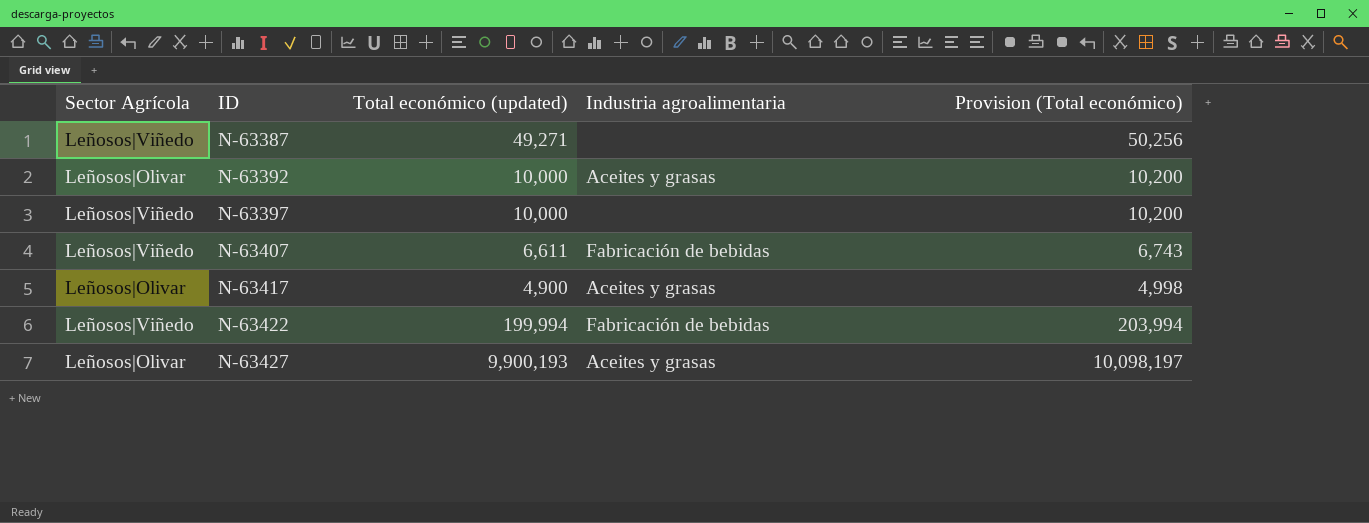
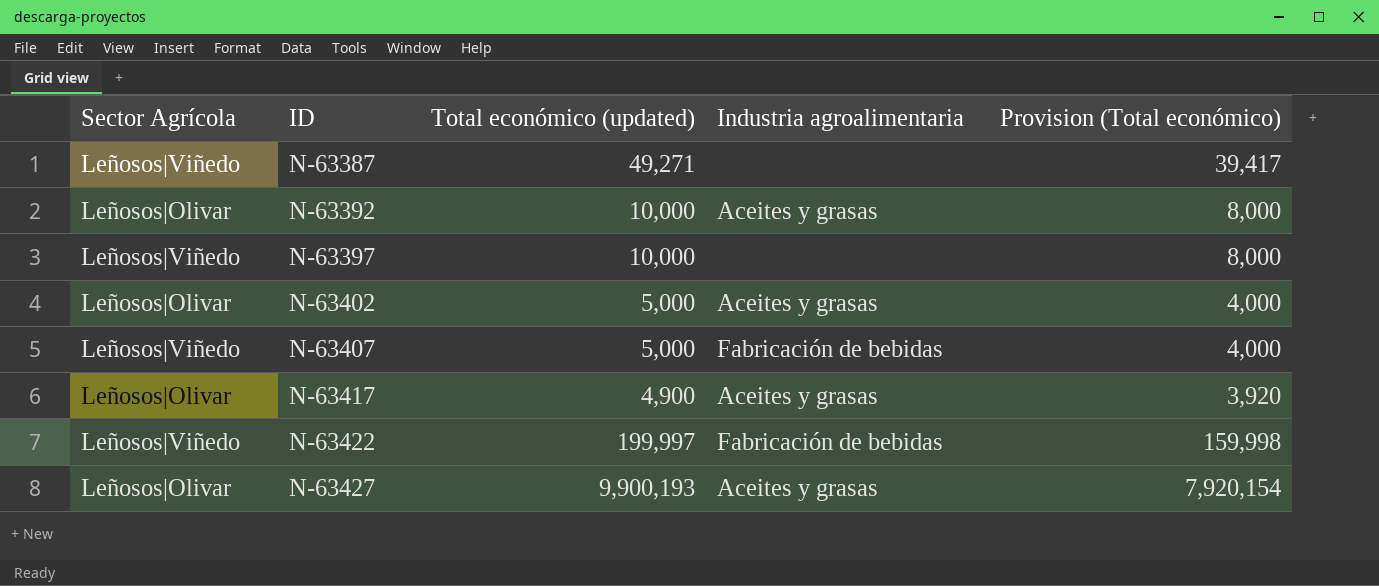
column Provision (Total económico) | formula: [Total económico (updated)] * 1.02 -> [Total económico (updated)] * 0.8
row N-63402: none -> Leñosos|Olivar | 5,000 | Aceites y grasas | 4,000
N-63407 | Total económico (updated): 6,611 -> 5,000
N-63422 | Total económico (updated): 199,994 -> 199,997

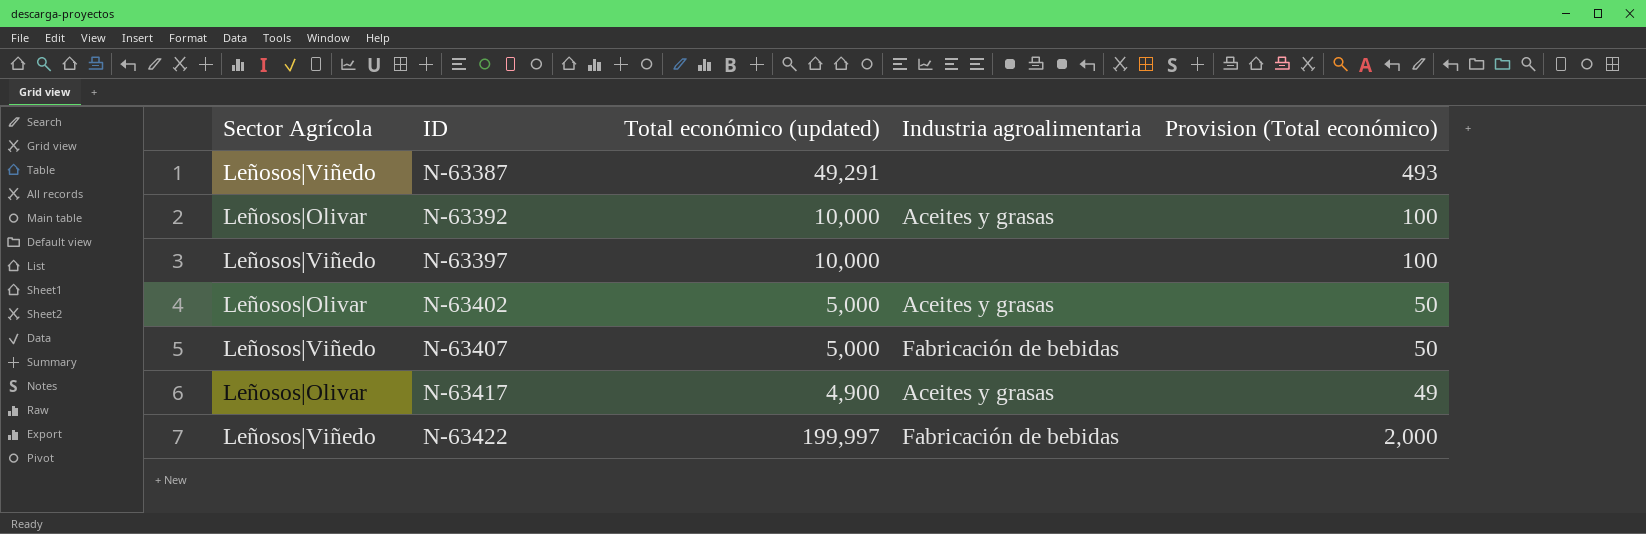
column Provision (Total económico) | formula: [Total económico (updated)] * 0.8 -> [Total económico (updated)] * 0.01
row N-63427: Leñosos|Olivar | 9,900,193 | Aceites y grasas | 7,920,154 -> none
N-63387 | Total económico (updated): 49,271 -> 49,291

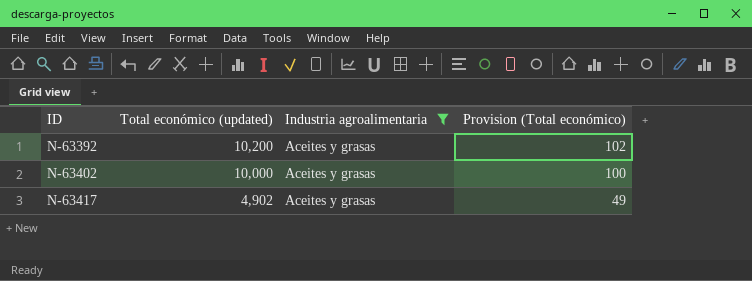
filter: none -> Industria agroalimentaria = Aceites y grasas
column Sector Agrícola | position: 1 -> none
N-63392 | Total económico (updated): 10,000 -> 10,200
N-63392 | Provision (Total económico): 100 -> 102
N-63402 | Total económico (updated): 5,000 -> 10,000
N-63402 | Provision (Total económico): 50 -> 100
N-63417 | Total económico (updated): 4,900 -> 4,902

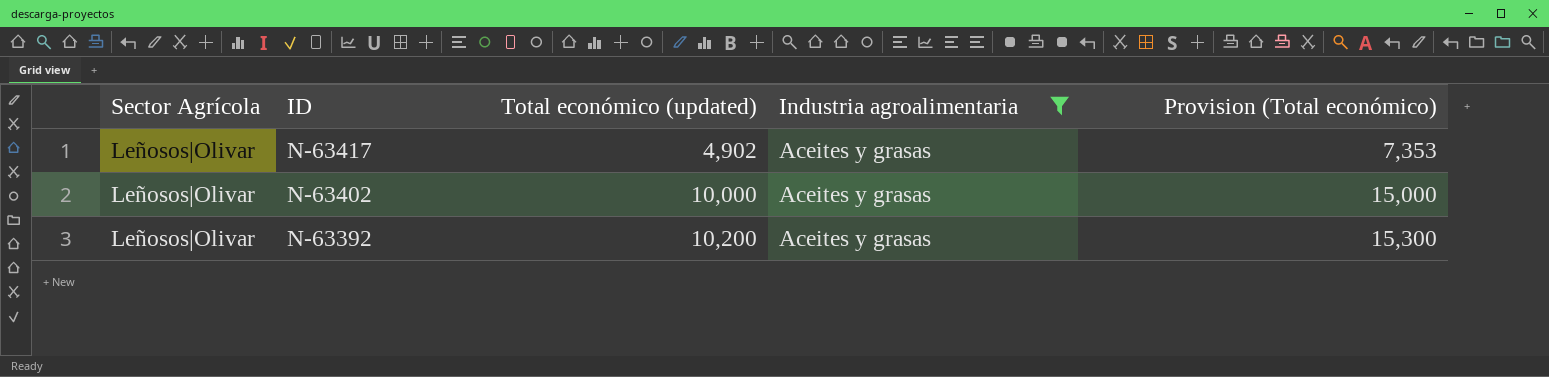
row order: ID ascending -> ID descending
column Sector Agrícola | position: none -> 1
column Provision (Total económico) | formula: [Total económico (updated)] * 0.01 -> [Total económico (updated)] * 1.5

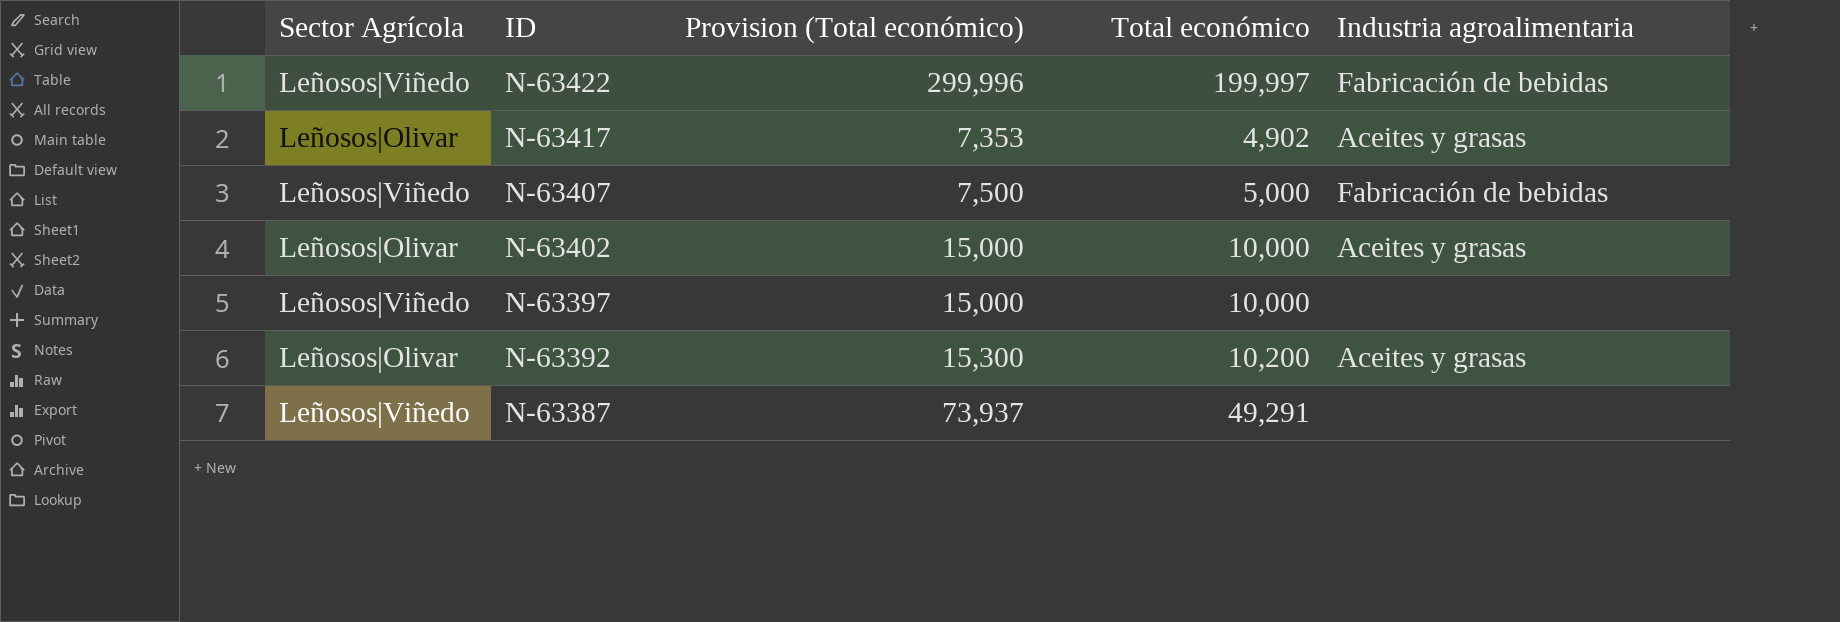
filter: Industria agroalimentaria = Aceites y grasas -> none
column Provision (Total económico) | position: 5 -> 3
column name: Total económico (updated) -> Total económico

